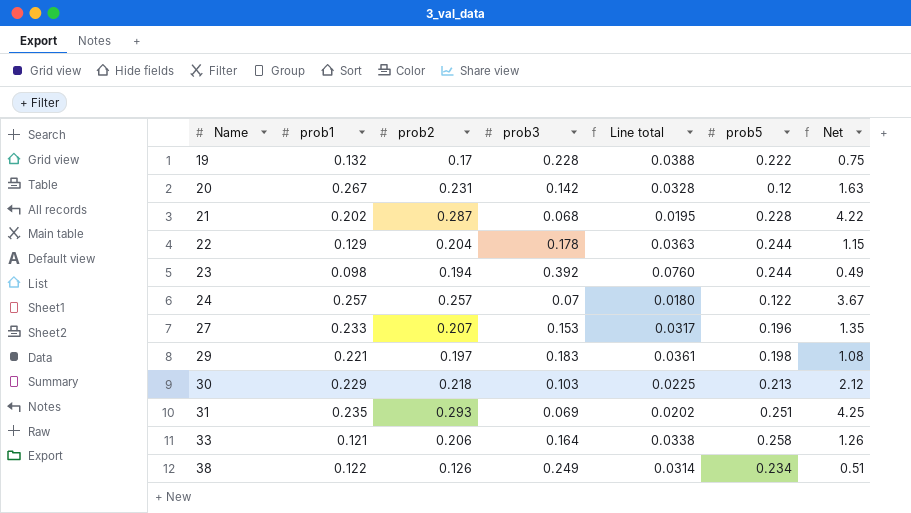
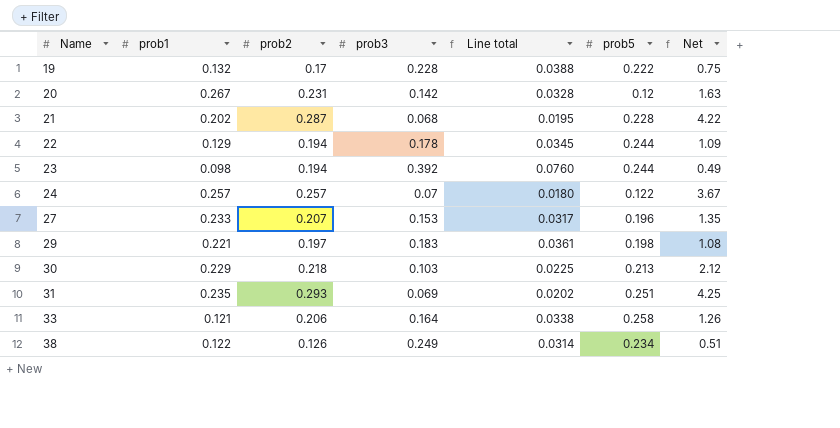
22 | prob2: 0.204 -> 0.194
22 | Line total: 0.0363 -> 0.0345
22 | Net: 1.15 -> 1.09

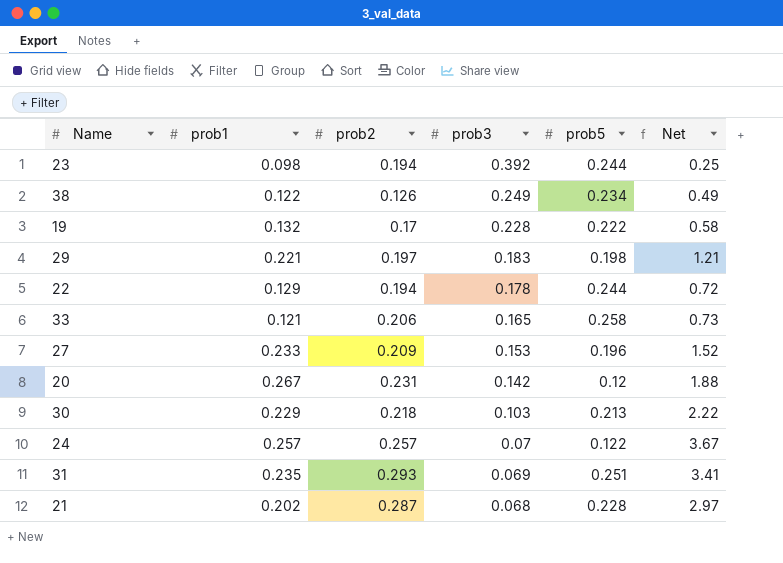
row order: Name ascending -> prob3 descending
column Line total | formula: [prob2] * [prob3] -> none
column Net | formula: [prob2] / [prob3] -> [prob1] / [prob3]
33 | prob3: 0.164 -> 0.165
27 | prob2: 0.207 -> 0.209

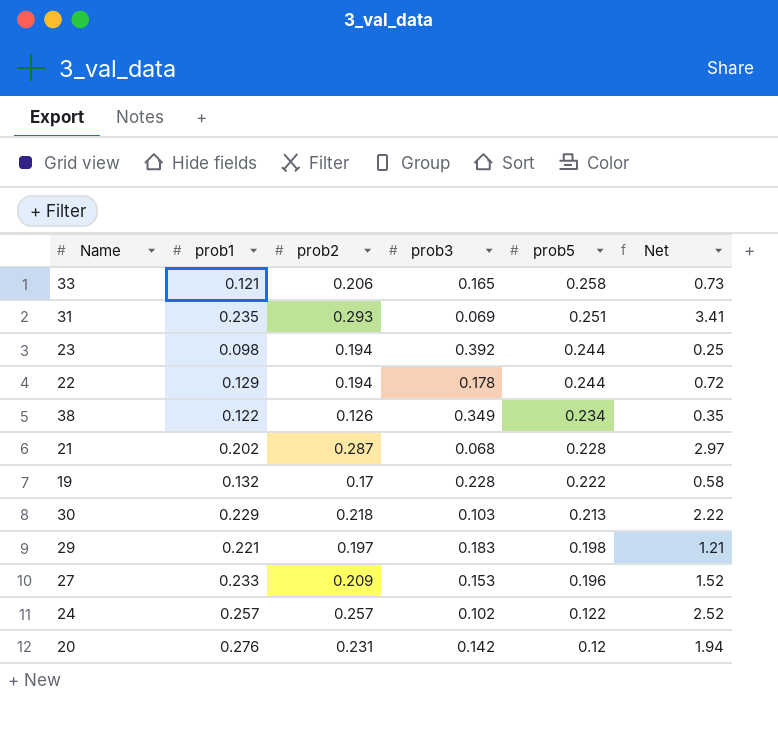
row order: prob3 descending -> prob5 descending
38 | prob3: 0.249 -> 0.349
38 | Net: 0.49 -> 0.35
24 | prob3: 0.07 -> 0.102
24 | Net: 3.67 -> 2.52
20 | prob1: 0.267 -> 0.276
20 | Net: 1.88 -> 1.94

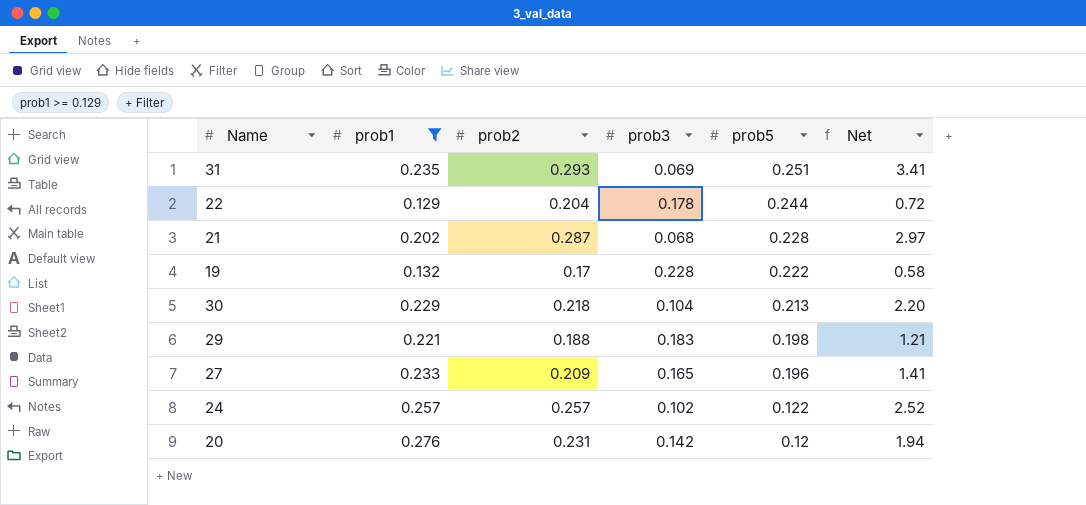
filter: none -> prob1 >= 0.129
22 | prob2: 0.194 -> 0.204
30 | prob3: 0.103 -> 0.104
30 | Net: 2.22 -> 2.20
29 | prob2: 0.197 -> 0.188
27 | prob3: 0.153 -> 0.165
27 | Net: 1.52 -> 1.41

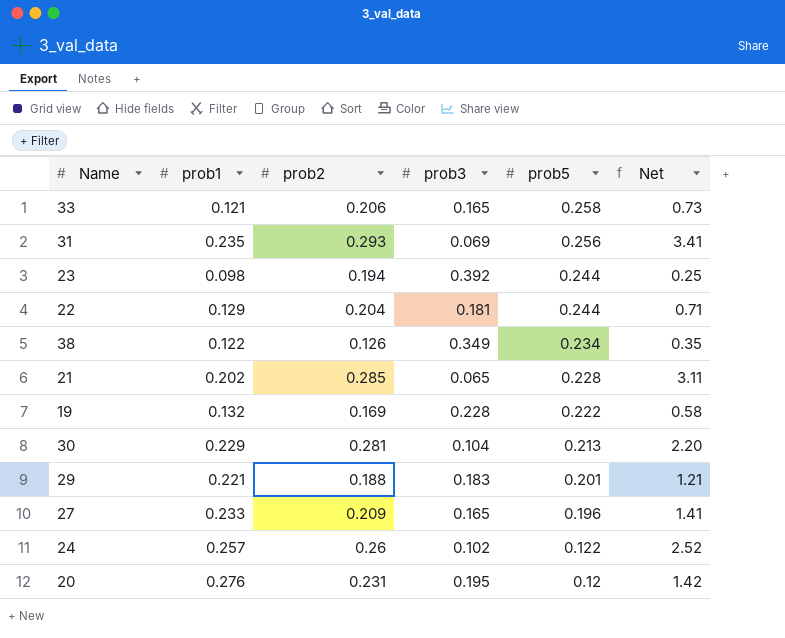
filter: prob1 >= 0.129 -> none
31 | prob5: 0.251 -> 0.256
22 | prob3: 0.178 -> 0.181
22 | Net: 0.72 -> 0.71
21 | prob2: 0.287 -> 0.285
21 | prob3: 0.068 -> 0.065
21 | Net: 2.97 -> 3.11
19 | prob2: 0.17 -> 0.169
30 | prob2: 0.218 -> 0.281
29 | prob5: 0.198 -> 0.201
24 | prob2: 0.257 -> 0.26
20 | prob3: 0.142 -> 0.195
20 | Net: 1.94 -> 1.42

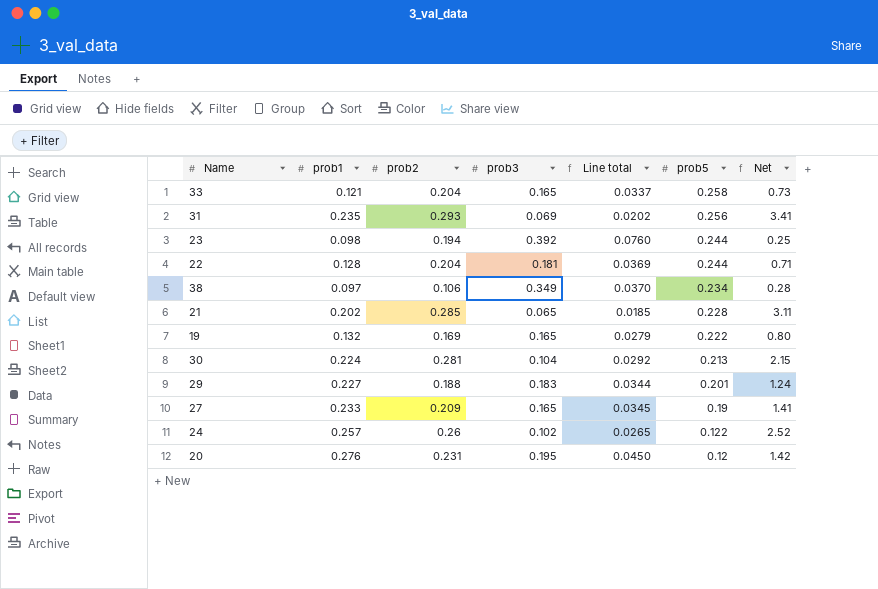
column Line total | formula: none -> [prob2] * [prob3]
33 | prob2: 0.206 -> 0.204
22 | prob1: 0.129 -> 0.128
38 | prob1: 0.122 -> 0.097
38 | prob2: 0.126 -> 0.106
38 | Net: 0.35 -> 0.28
19 | prob3: 0.228 -> 0.165
19 | Net: 0.58 -> 0.80
30 | prob1: 0.229 -> 0.224
30 | Net: 2.20 -> 2.15
29 | prob1: 0.221 -> 0.227
29 | Net: 1.21 -> 1.24
27 | prob5: 0.196 -> 0.19

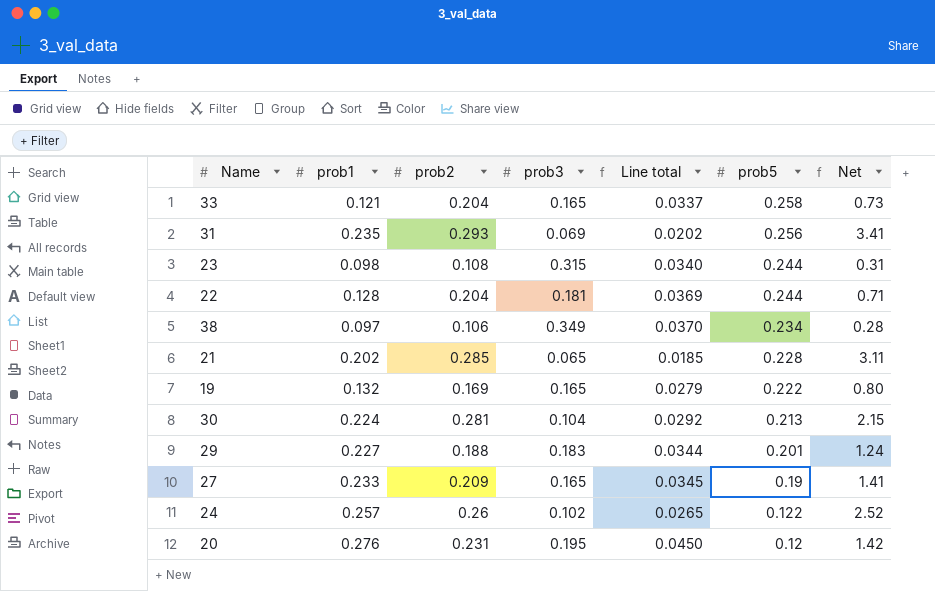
23 | prob2: 0.194 -> 0.108
23 | prob3: 0.392 -> 0.315
23 | Line total: 0.0760 -> 0.0340
23 | Net: 0.25 -> 0.31

